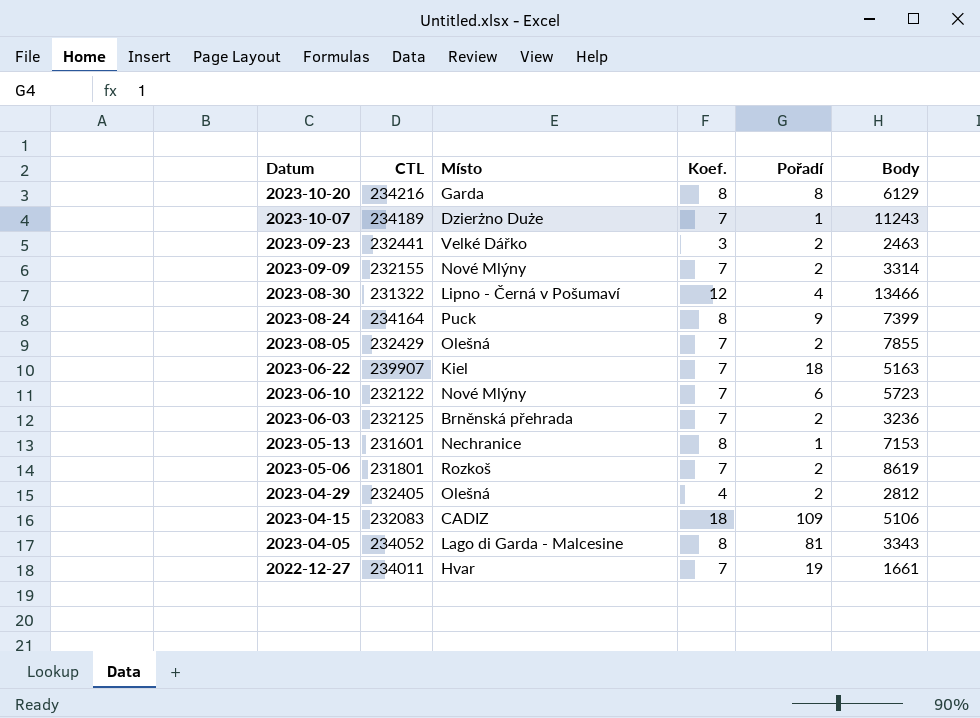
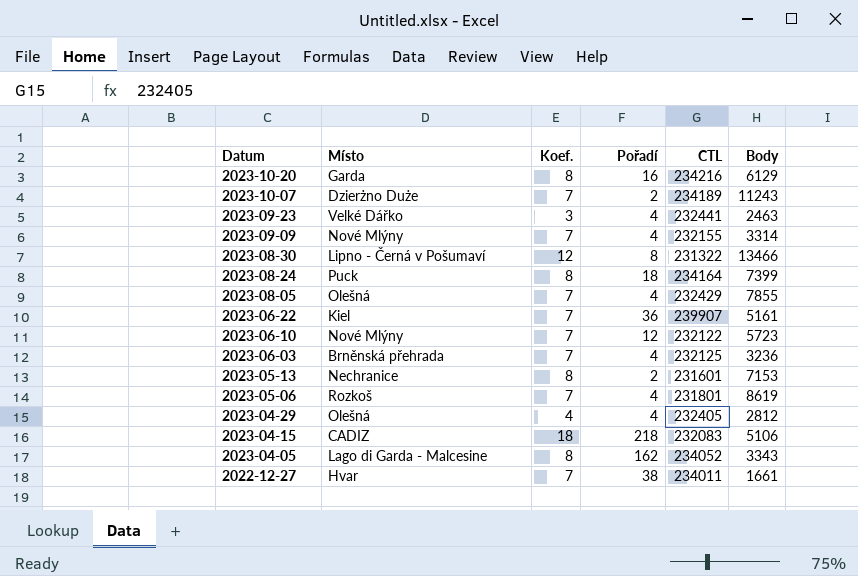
column CTL | position: 2 -> 5
2023-10-20 | Pořadí: 8 -> 16
2023-10-07 | Pořadí: 1 -> 2
2023-09-23 | Pořadí: 2 -> 4
2023-09-09 | Pořadí: 2 -> 4
2023-08-30 | Pořadí: 4 -> 8
2023-08-24 | Pořadí: 9 -> 18
2023-08-05 | Pořadí: 2 -> 4
2023-06-22 | Pořadí: 18 -> 36
2023-06-22 | Body: 5163 -> 5161
2023-06-10 | Pořadí: 6 -> 12
2023-06-03 | Pořadí: 2 -> 4
2023-05-13 | Pořadí: 1 -> 2
2023-05-06 | Pořadí: 2 -> 4
2023-04-29 | Pořadí: 2 -> 4
2023-04-15 | Pořadí: 109 -> 218
2023-04-05 | Pořadí: 81 -> 162
2022-12-27 | Pořadí: 19 -> 38

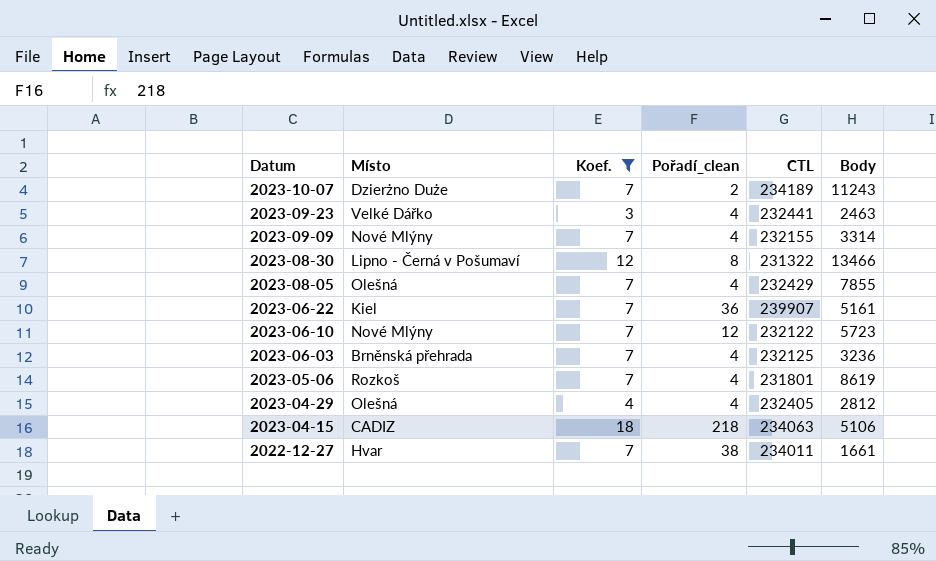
filter: none -> Koef. != 8
column name: Pořadí -> Pořadí_clean
2023-04-15 | CTL: 232083 -> 234063

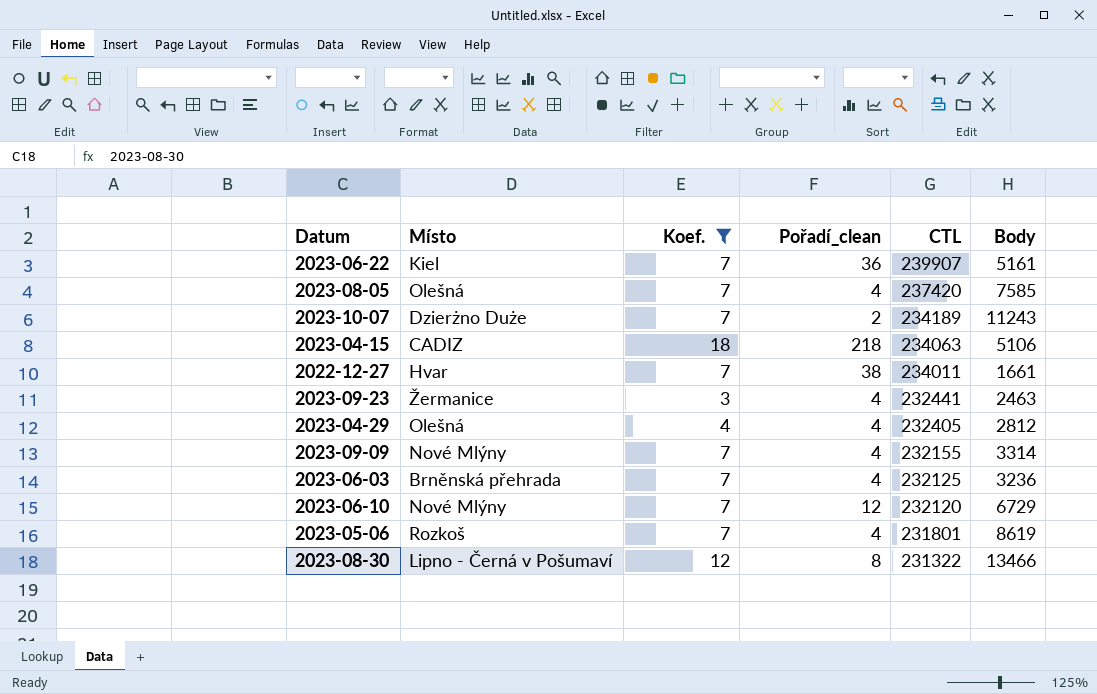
row order: Datum descending -> CTL descending
2023-08-05 | CTL: 232429 -> 237420
2023-08-05 | Body: 7855 -> 7585
2023-09-23 | Místo: Velké Dářko -> Žermanice
2023-06-10 | CTL: 232122 -> 232120
2023-06-10 | Body: 5723 -> 6729

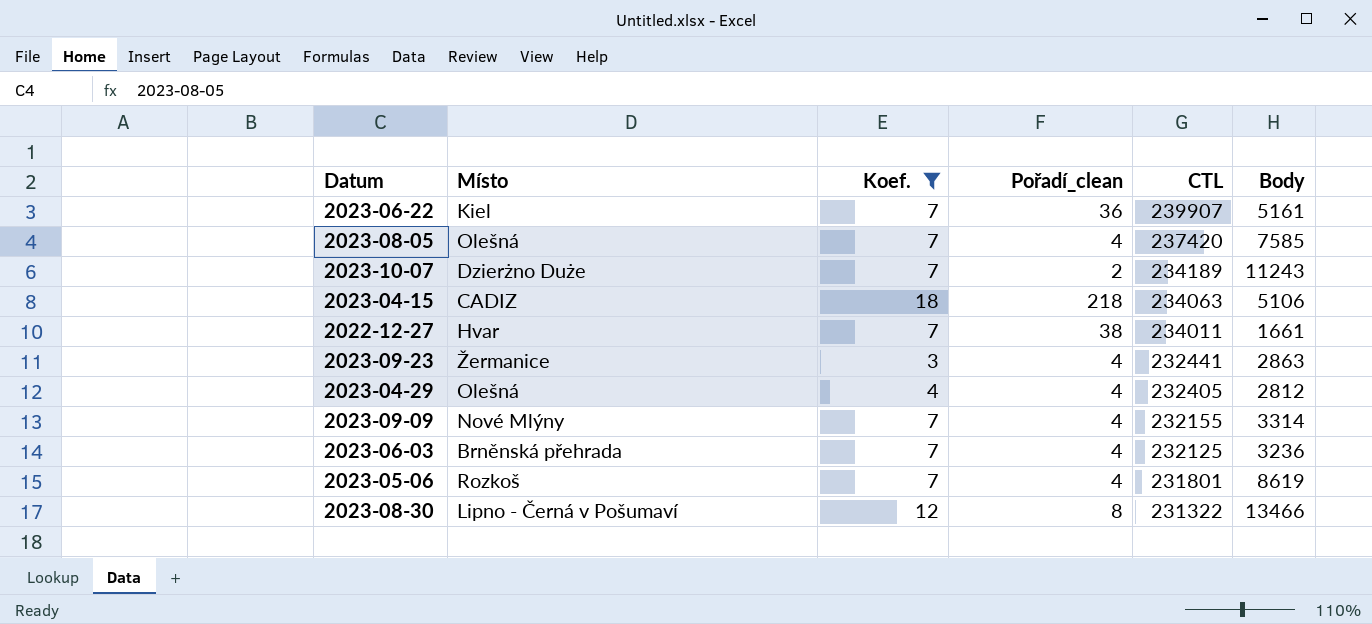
row 2023-06-10: Nové Mlýny | 7 | 12 | 232120 | 6729 -> none
2023-09-23 | Body: 2463 -> 2863

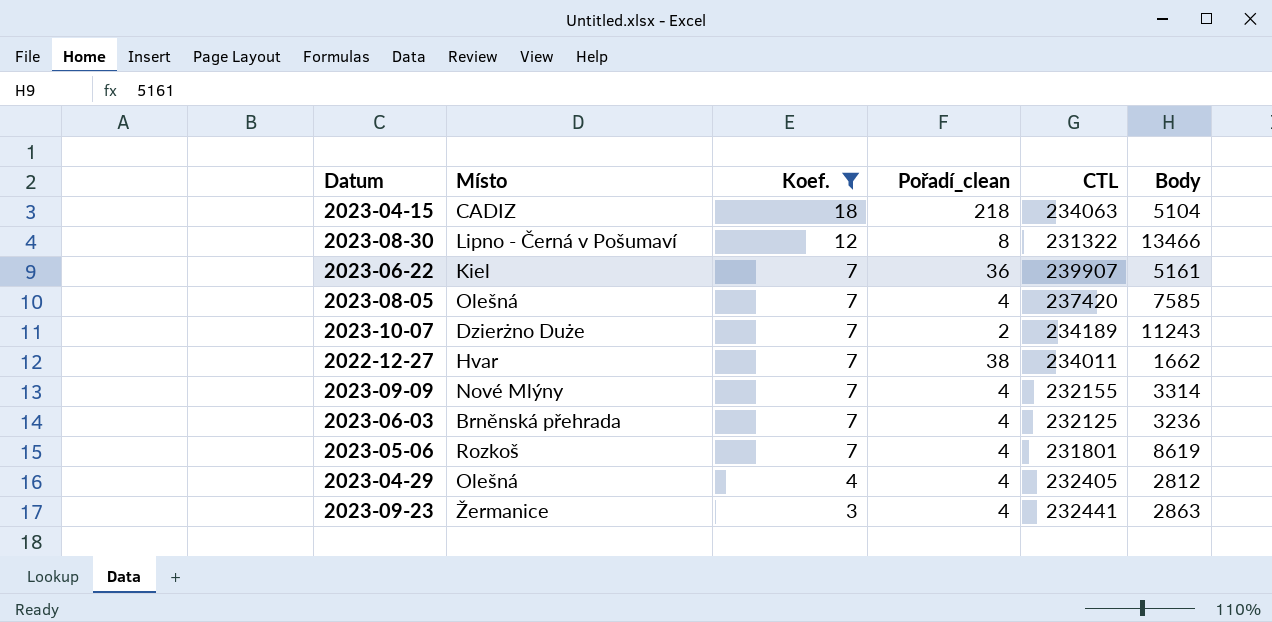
row order: CTL descending -> Koef. descending
2023-04-15 | Body: 5106 -> 5104
2022-12-27 | Body: 1661 -> 1662

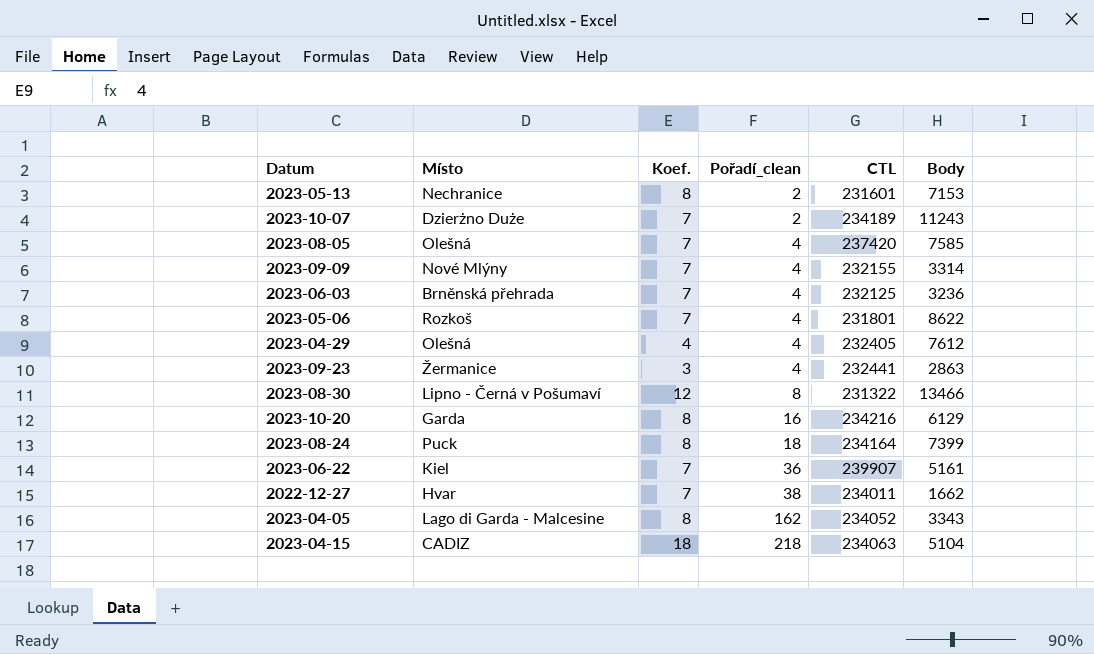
filter: Koef. != 8 -> none
row order: Koef. descending -> Pořadí_clean ascending
2023-05-06 | Body: 8619 -> 8622
2023-04-29 | Body: 2812 -> 7612

